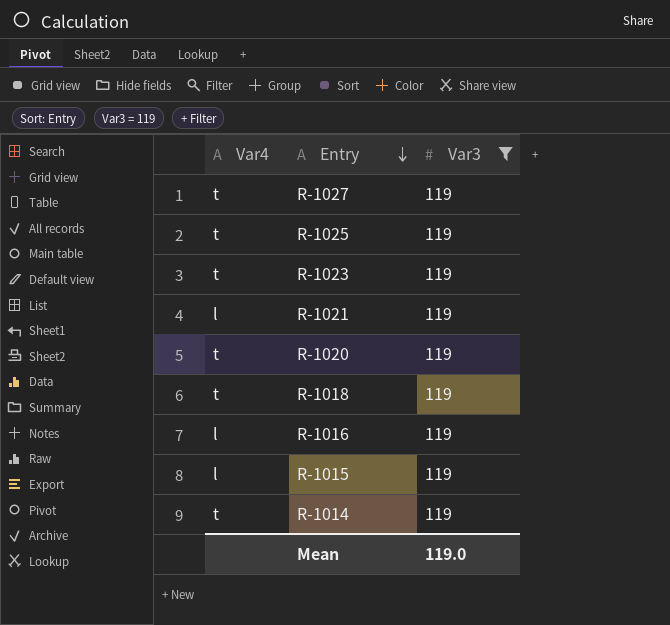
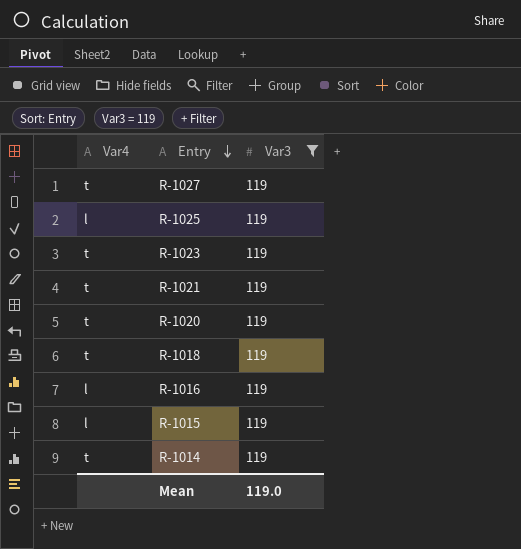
R-1025 | Var4: t -> l
R-1021 | Var4: l -> t

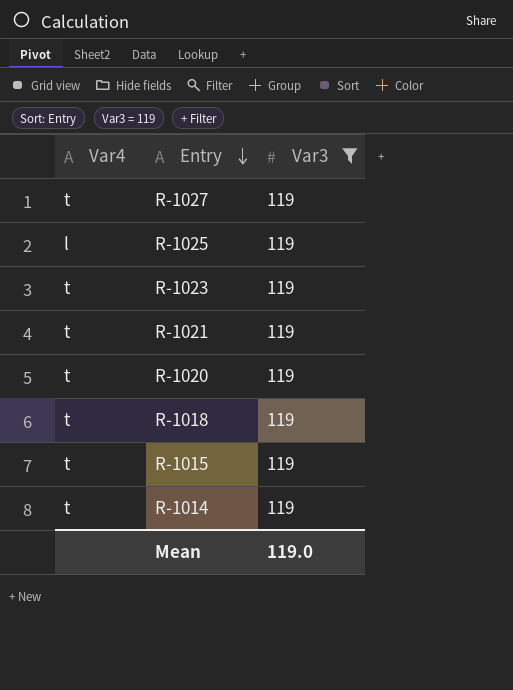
row R-1016: l | 119 -> none
R-1015 | Var4: l -> t

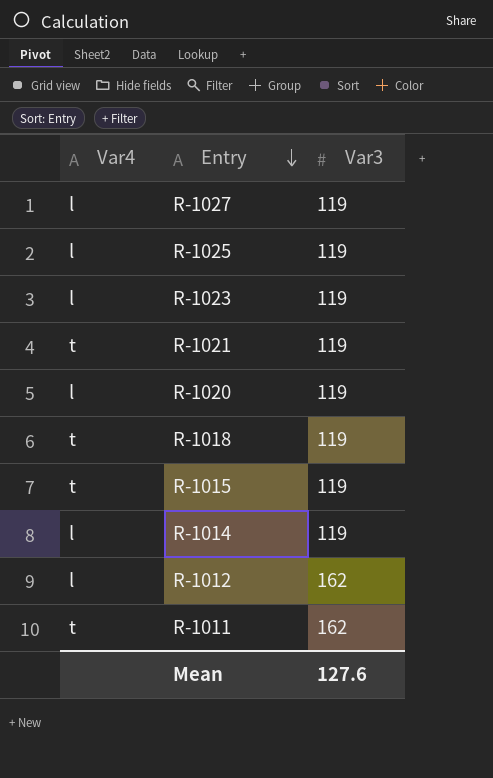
filter: Var3 = 119 -> none
R-1027 | Var4: t -> l
R-1023 | Var4: t -> l
R-1020 | Var4: t -> l
R-1014 | Var4: t -> l
Mean | Var3: 119.0 -> 127.6

